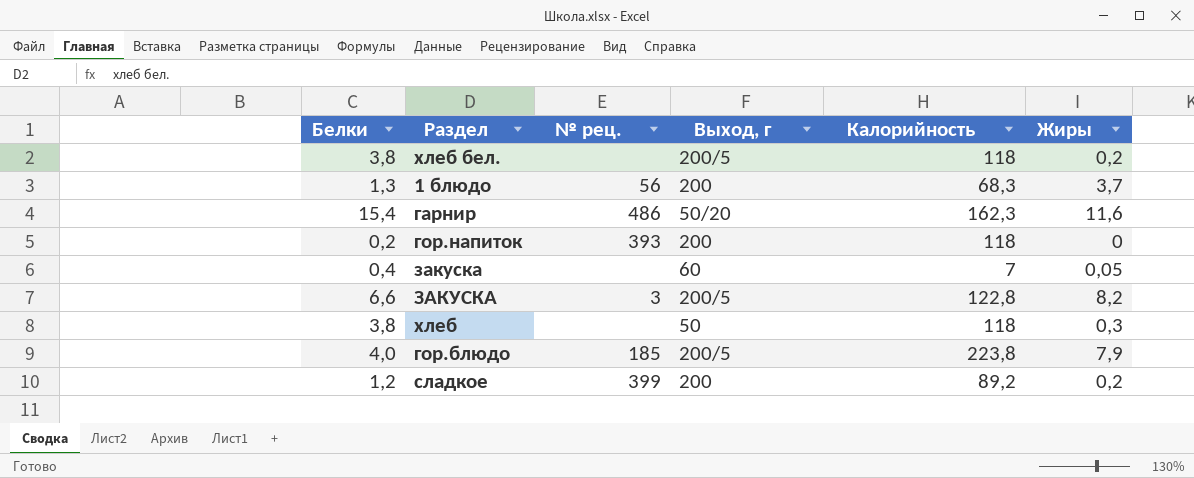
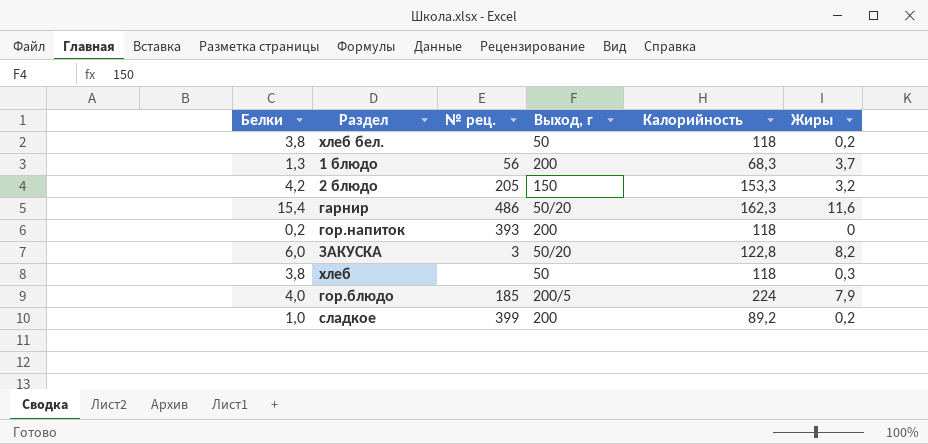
row закуска: 0,4 | none | 60 | 7 | 0,05 -> none
хлеб бел. | Выход, г: 200/5 -> 50
row 2 блюдо: none -> 4,2 | 205 | 150 | 153,3 | 3,2
ЗАКУСКА | Белки: 6,6 -> 6,0
ЗАКУСКА | Выход, г: 200/5 -> 50/20
гор.блюдо | Калорийность: 223,8 -> 224
сладкое | Белки: 1,2 -> 1,0

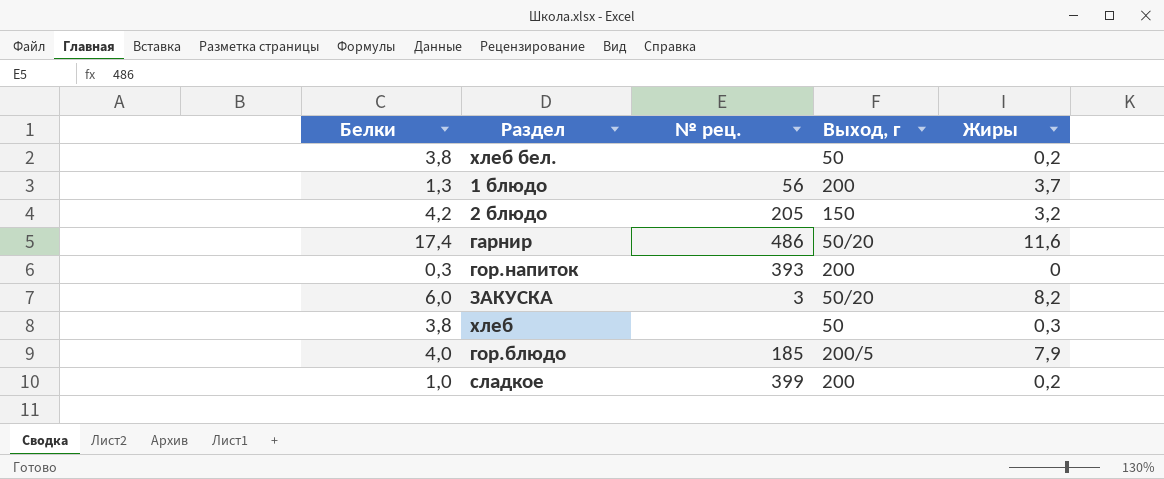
column Калорийность | position: 5 -> none
гарнир | Белки: 15,4 -> 17,4
гор.напиток | Белки: 0,2 -> 0,3

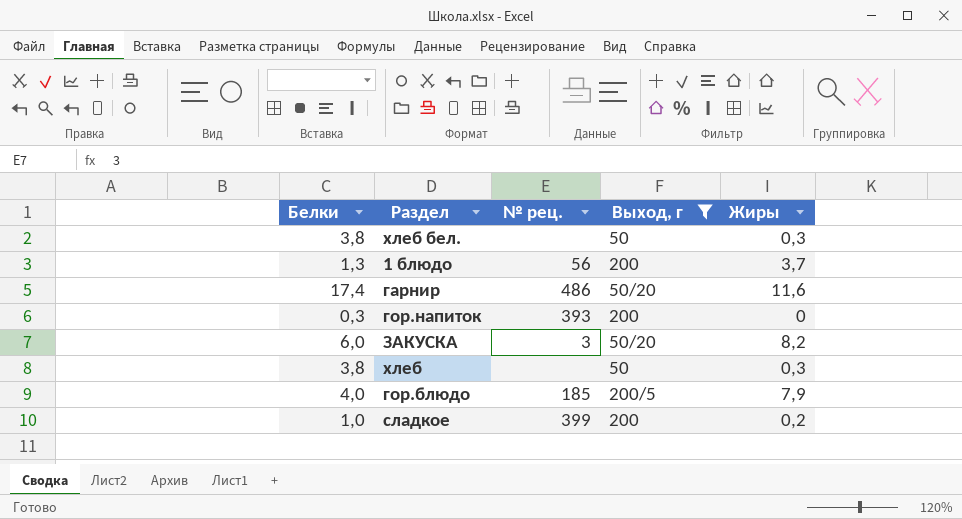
filter: none -> Выход, г != 150
хлеб бел. | Жиры: 0,2 -> 0,3

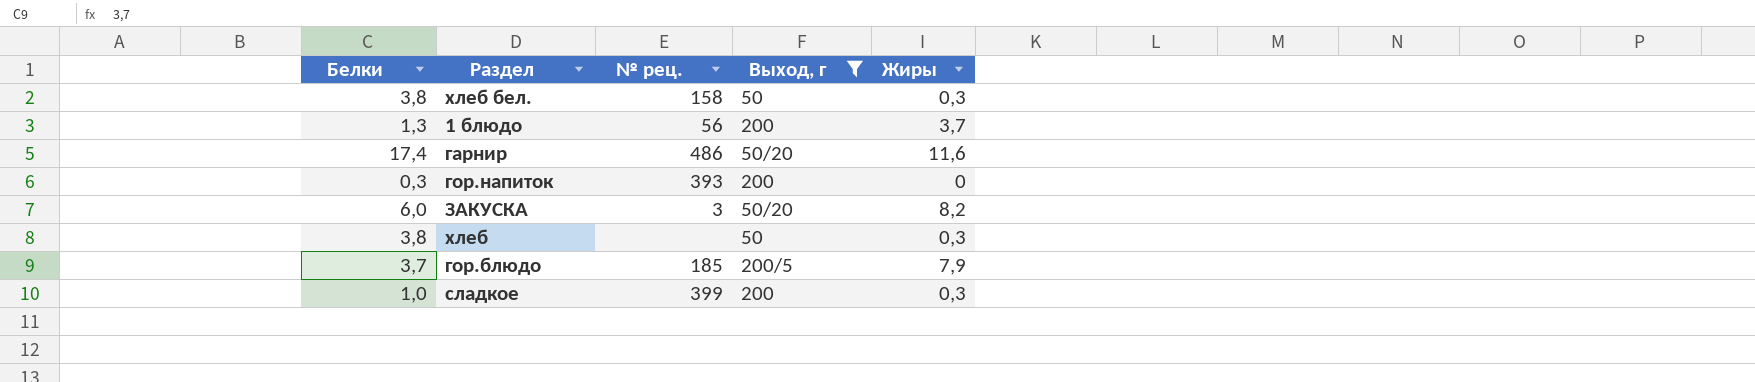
хлеб бел. | № рец.: none -> 158
гор.блюдо | Белки: 4,0 -> 3,7
сладкое | Жиры: 0,2 -> 0,3

